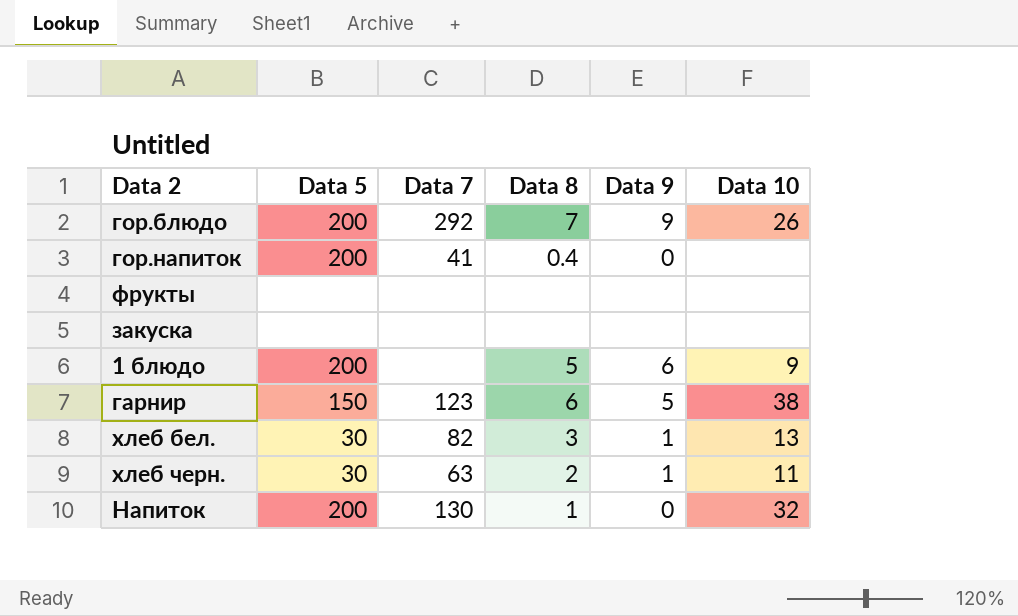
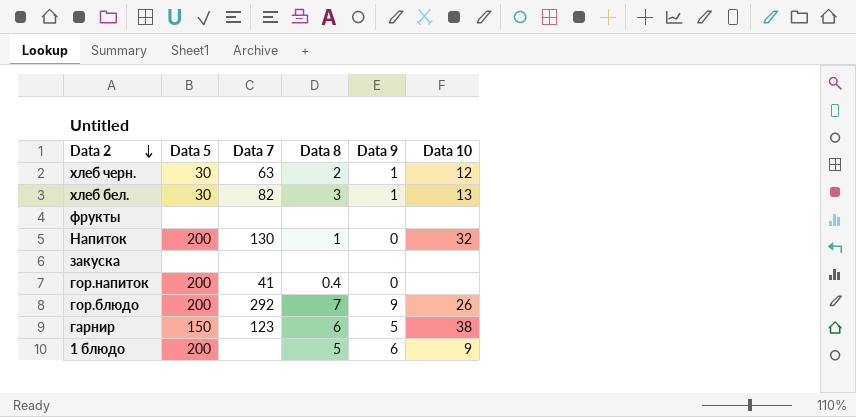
row order: none -> Data 2 descending
хлеб черн. | Data 10: 11 -> 12

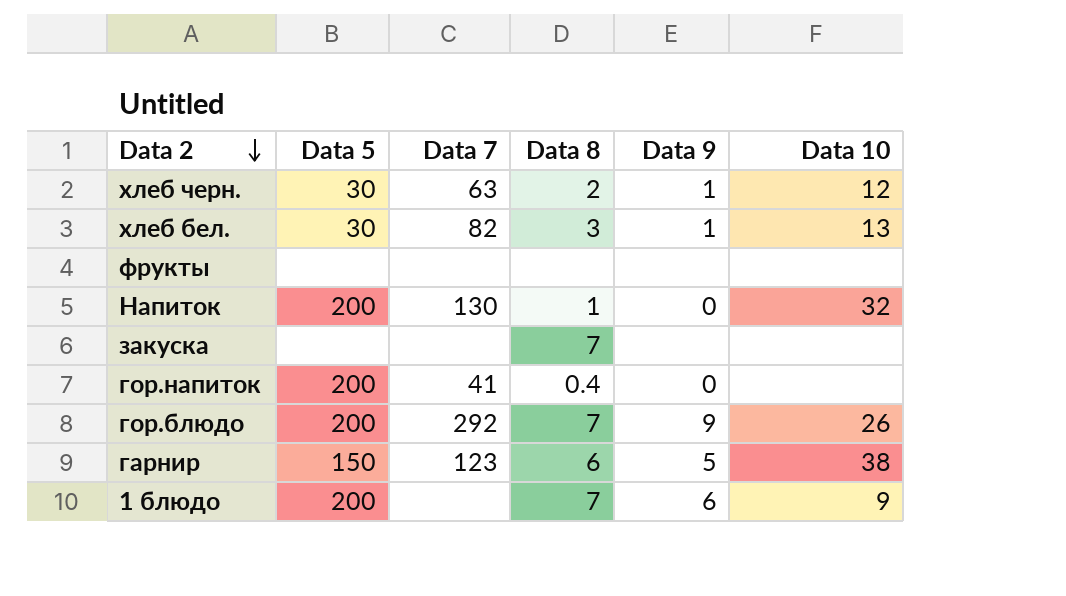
закуска | Data 8: none -> 7
1 блюдо | Data 8: 5 -> 7

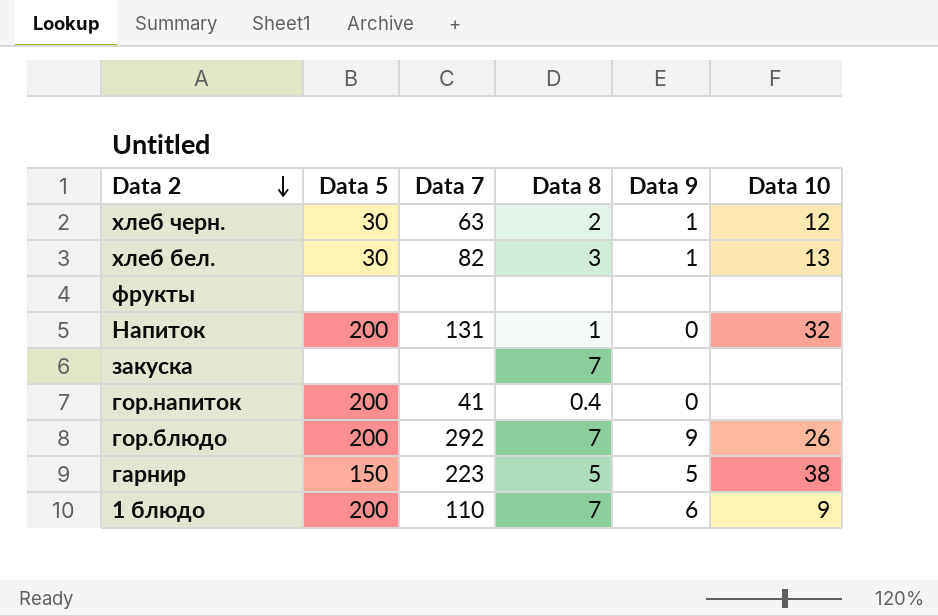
Напиток | Data 7: 130 -> 131
гарнир | Data 7: 123 -> 223
гарнир | Data 8: 6 -> 5
1 блюдо | Data 7: none -> 110

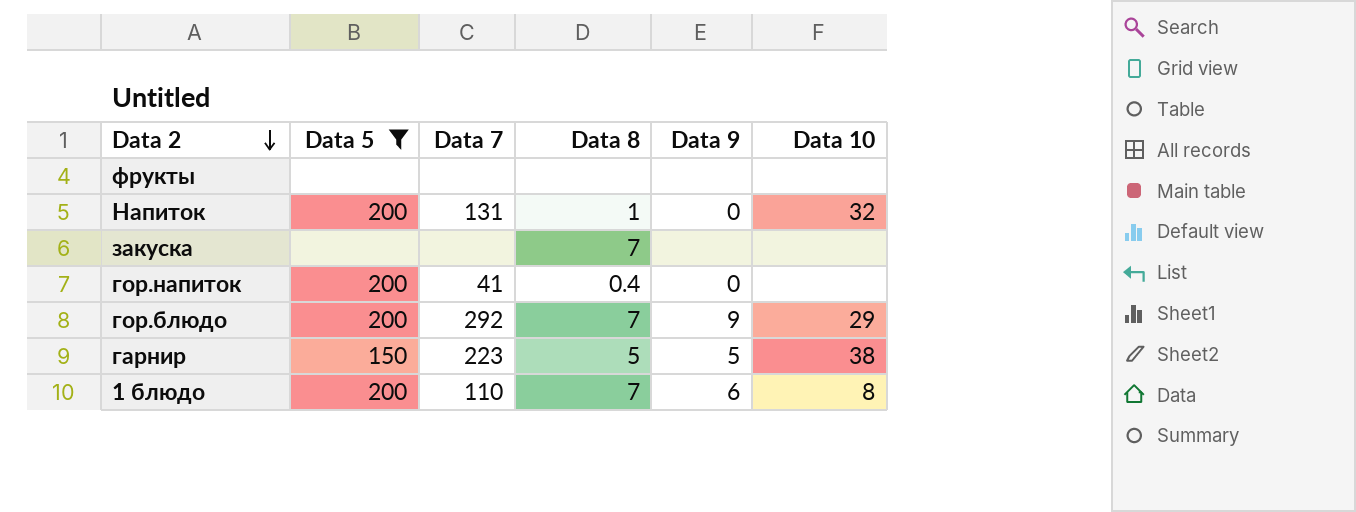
filter: none -> Data 5 != 30
гор.блюдо | Data 10: 26 -> 29
1 блюдо | Data 10: 9 -> 8

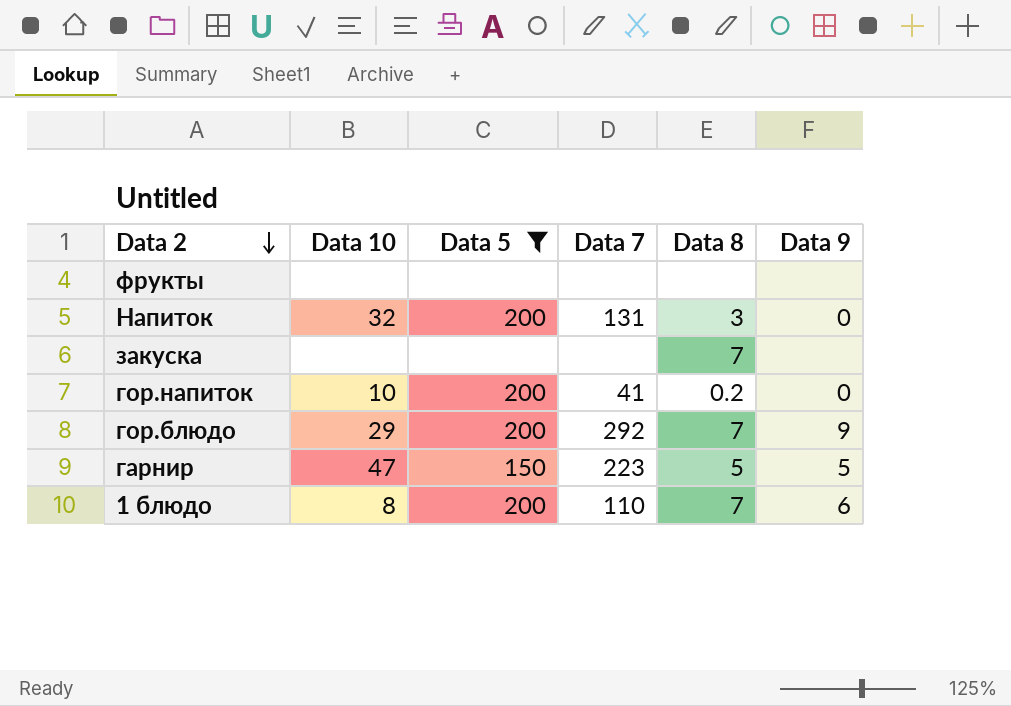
column Data 10 | position: 6 -> 2
Напиток | Data 8: 1 -> 3
гор.напиток | Data 10: none -> 10
гор.напиток | Data 8: 0.4 -> 0.2
гарнир | Data 10: 38 -> 47

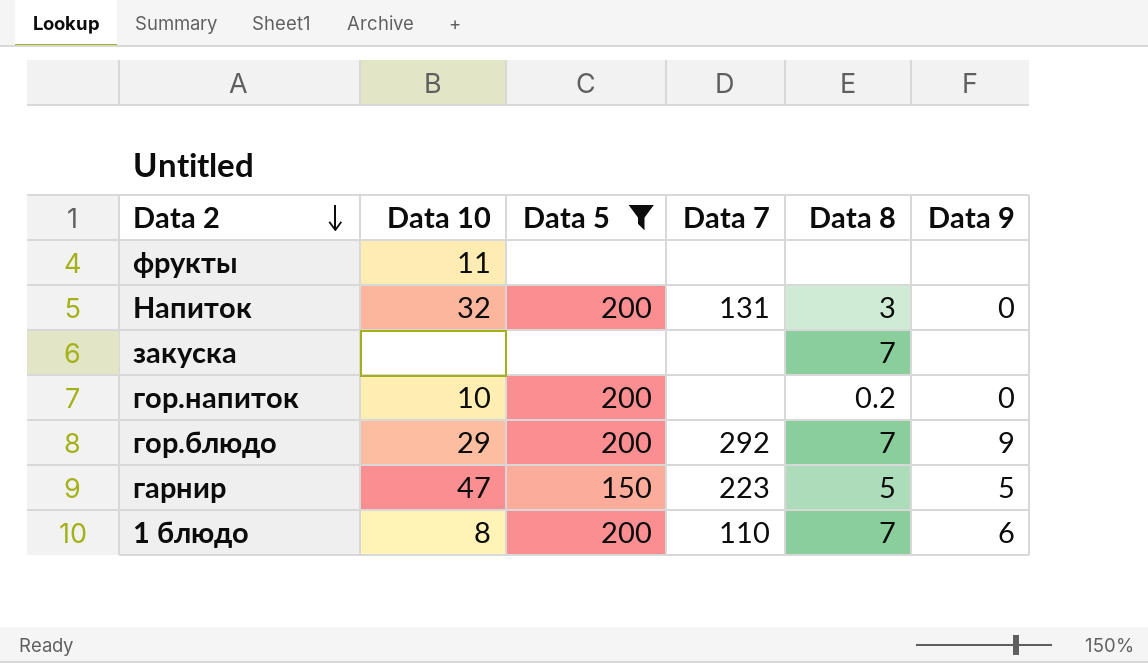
фрукты | Data 10: none -> 11
гор.напиток | Data 7: 41 -> none

